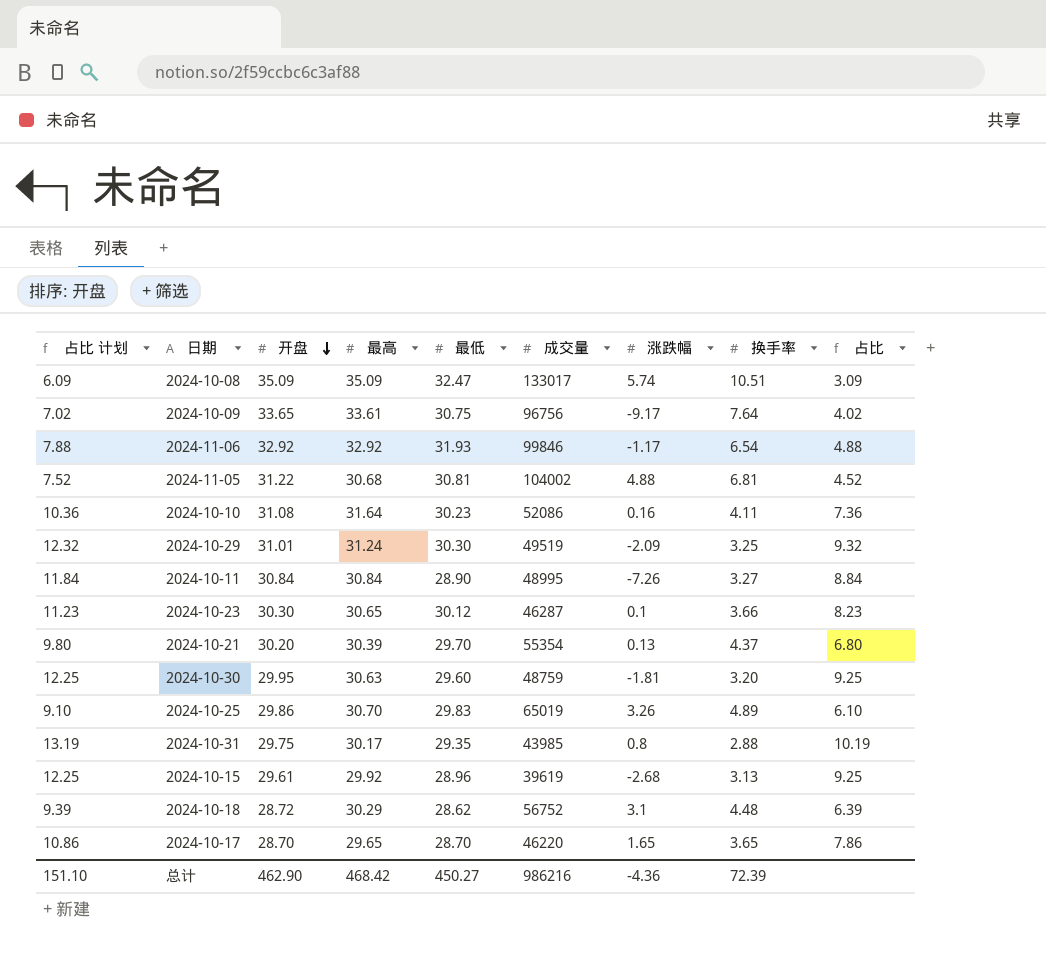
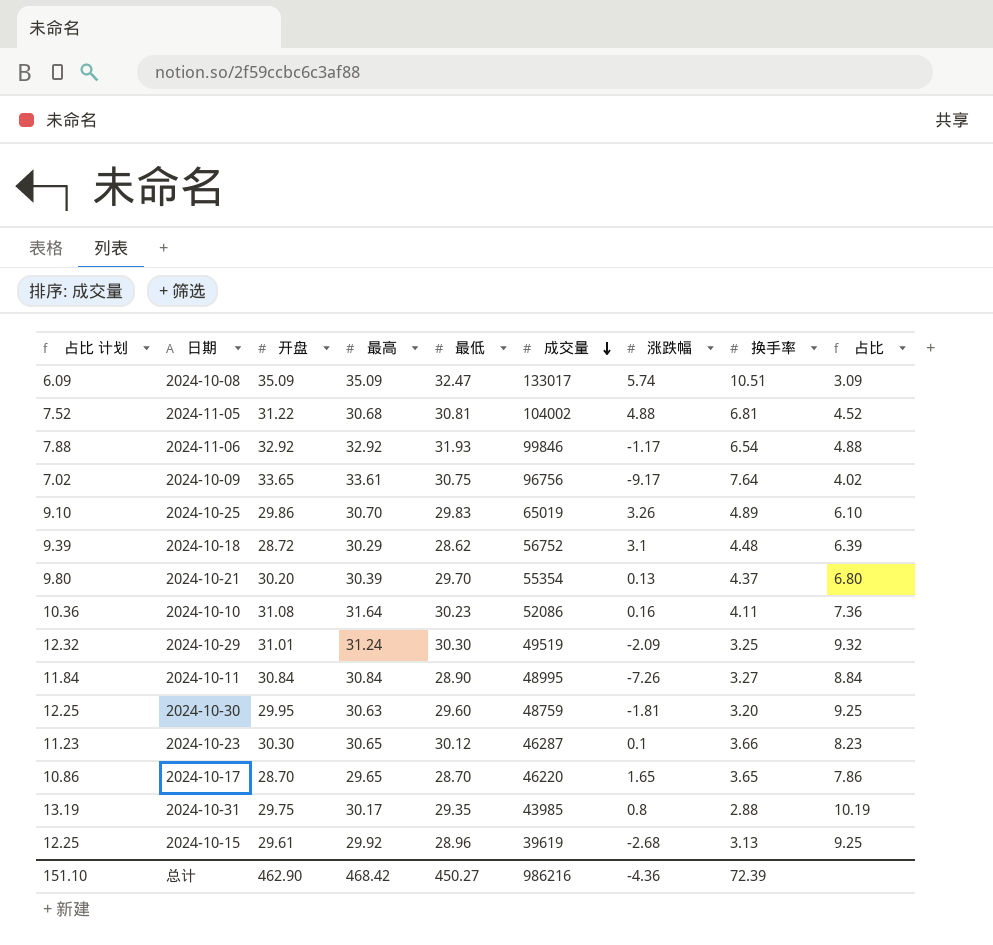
row order: 开盘 descending -> 成交量 descending

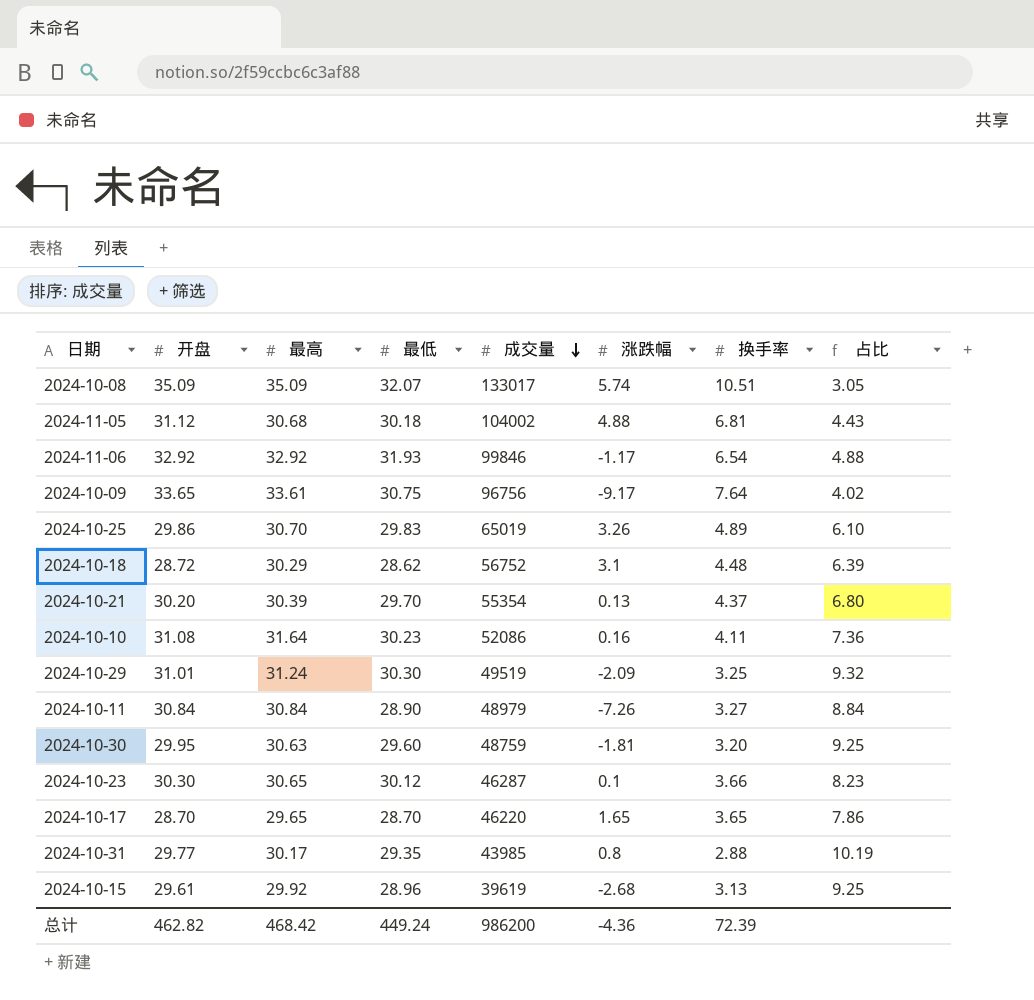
column 占比 计划 | formula: [占比] + 3 -> none
2024-10-08 | 最低: 32.47 -> 32.07
2024-10-08 | 占比: 3.09 -> 3.05
2024-11-05 | 开盘: 31.22 -> 31.12
2024-11-05 | 最低: 30.81 -> 30.18
2024-11-05 | 占比: 4.52 -> 4.43
2024-10-11 | 成交量: 48995 -> 48979
2024-10-31 | 开盘: 29.75 -> 29.77
总计 | 开盘: 462.90 -> 462.82
总计 | 最低: 450.27 -> 449.24
总计 | 成交量: 986216 -> 986200

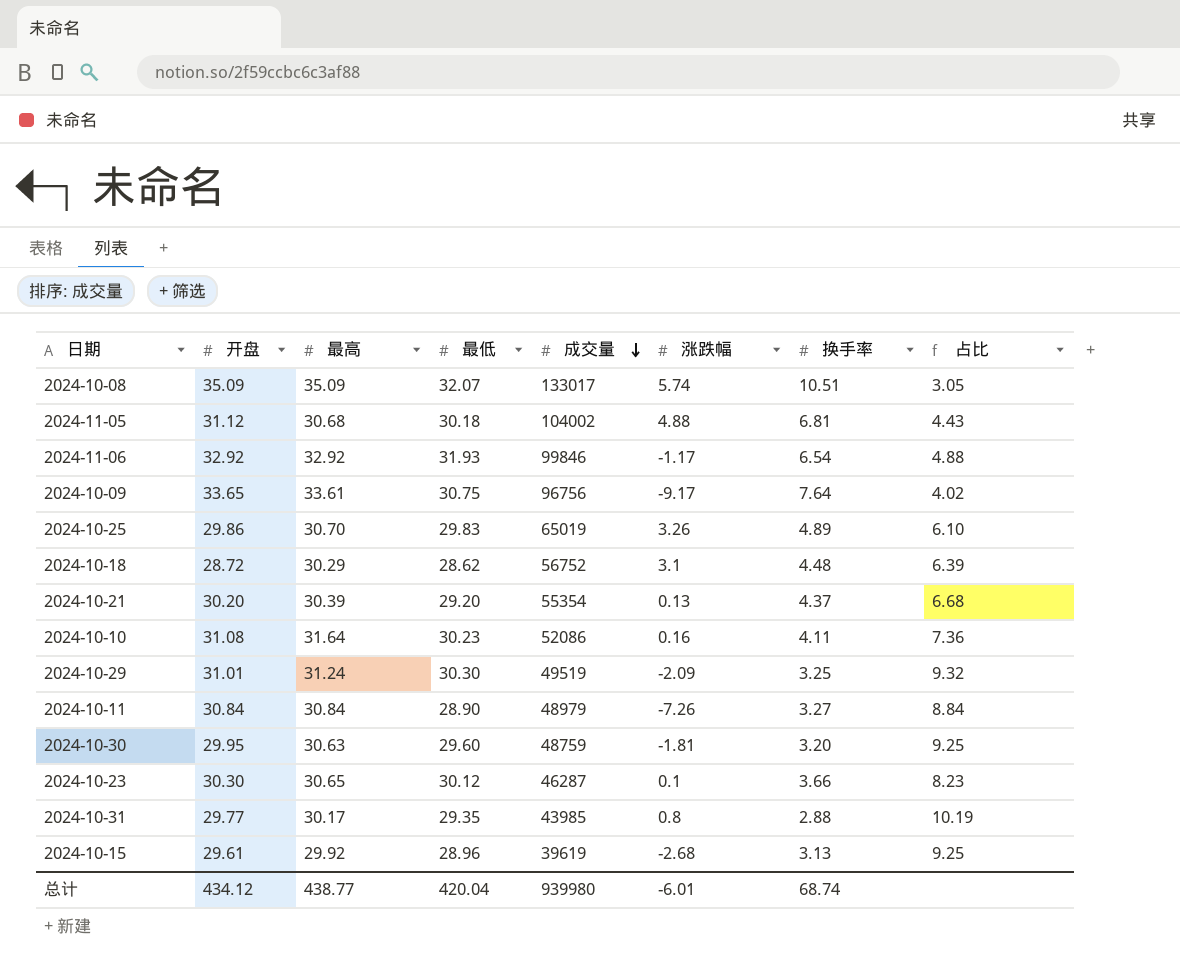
row 2024-10-17: 28.70 | 29.65 | 28.70 | 46220 | 1.65 | 3.65 | 7.86 -> none
2024-10-21 | 最低: 29.70 -> 29.20
2024-10-21 | 占比: 6.80 -> 6.68
总计 | 开盘: 462.82 -> 434.12
总计 | 最高: 468.42 -> 438.77
总计 | 最低: 449.24 -> 420.04
总计 | 成交量: 986200 -> 939980
总计 | 涨跌幅: -4.36 -> -6.01
总计 | 换手率: 72.39 -> 68.74

